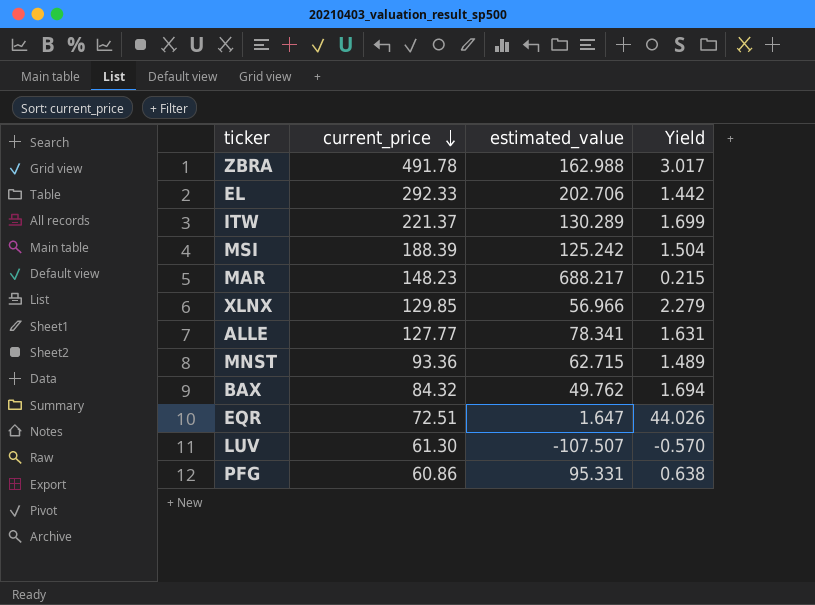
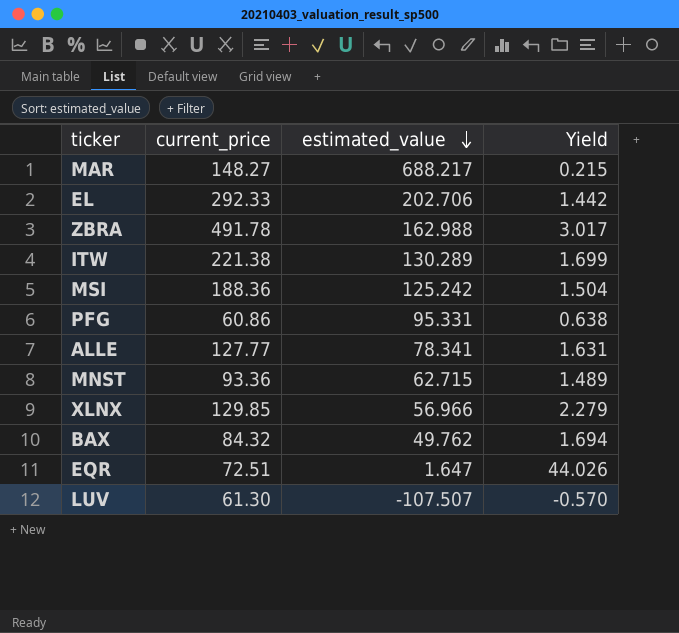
row order: current_price descending -> estimated_value descending
MAR | current_price: 148.23 -> 148.27
ITW | current_price: 221.37 -> 221.38
MSI | current_price: 188.39 -> 188.36

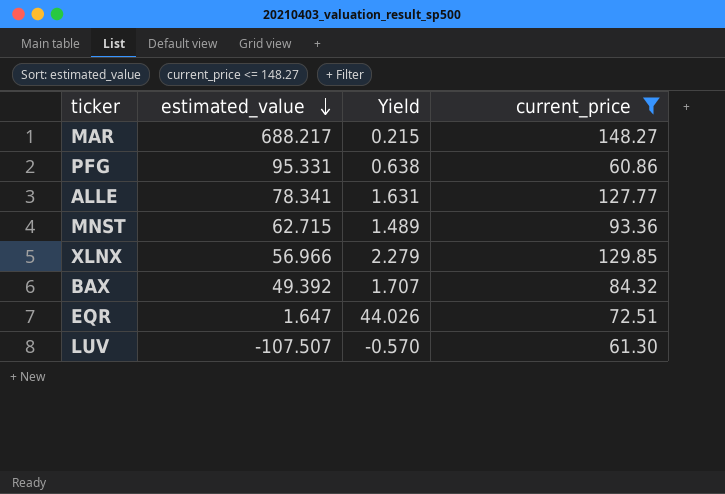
filter: none -> current_price <= 148.27
column current_price | position: 2 -> 4
BAX | estimated_value: 49.762 -> 49.392
BAX | Yield: 1.694 -> 1.707

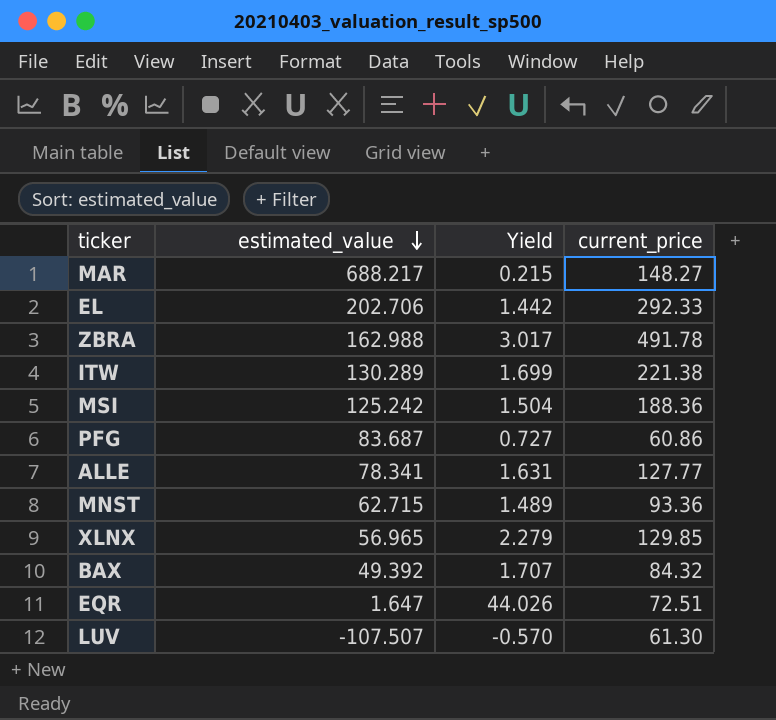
filter: current_price <= 148.27 -> none
PFG | estimated_value: 95.331 -> 83.687
PFG | Yield: 0.638 -> 0.727
XLNX | estimated_value: 56.966 -> 56.965

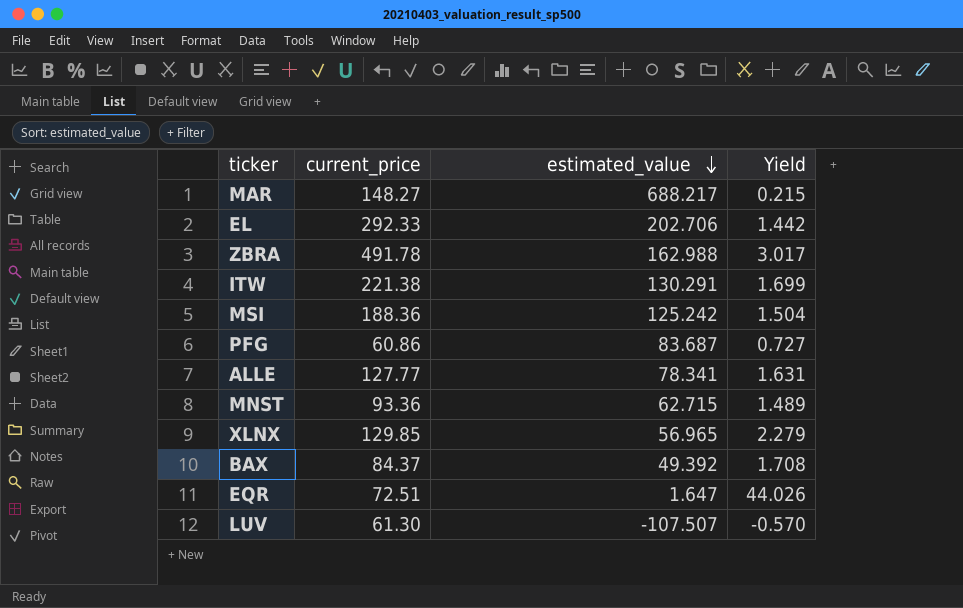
column current_price | position: 4 -> 2
ITW | estimated_value: 130.289 -> 130.291
BAX | current_price: 84.32 -> 84.37
BAX | Yield: 1.707 -> 1.708

